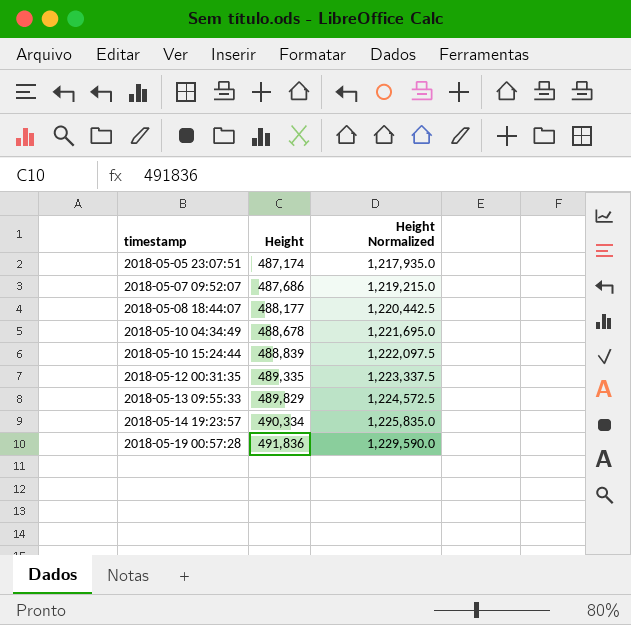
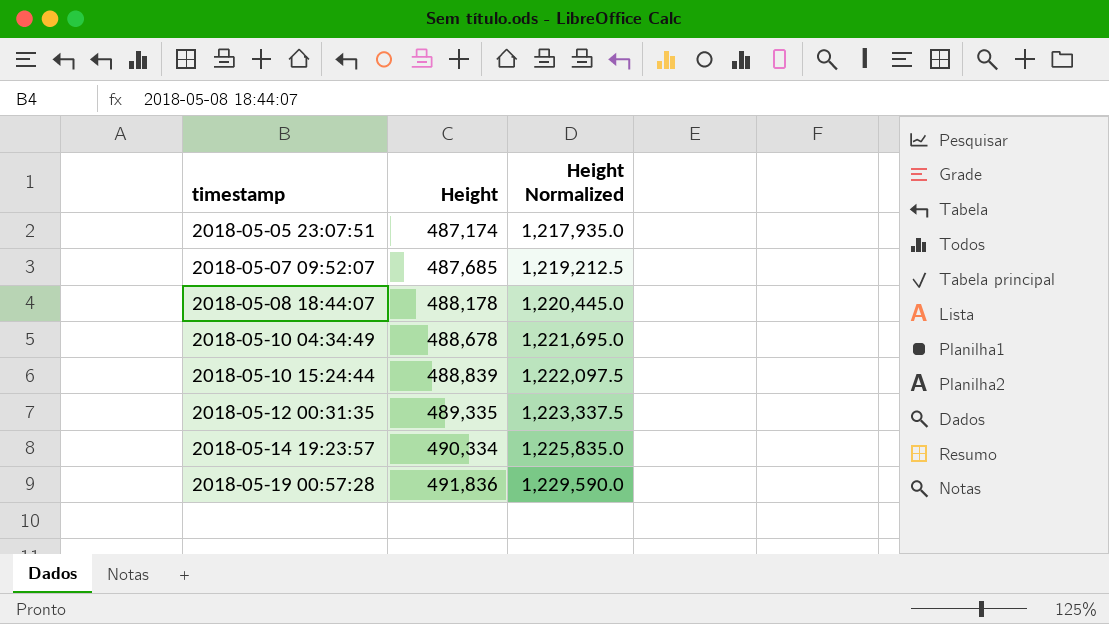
row 2018-05-13 09:55:33: 489,829 | 1,224,572.5 -> none
2018-05-07 09:52:07 | Height: 487,686 -> 487,685
2018-05-07 09:52:07 | Height Normalized: 1,219,215.0 -> 1,219,212.5
2018-05-08 18:44:07 | Height: 488,177 -> 488,178
2018-05-08 18:44:07 | Height Normalized: 1,220,442.5 -> 1,220,445.0

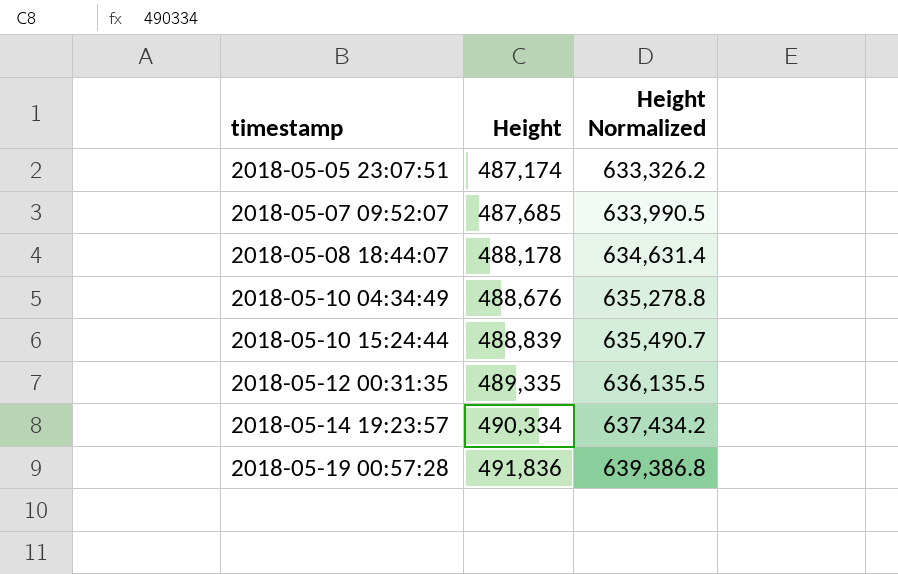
column Height Normalized | formula: [Height] * 2.5 -> [Height] * 1.3
2018-05-10 04:34:49 | Height: 488,678 -> 488,676

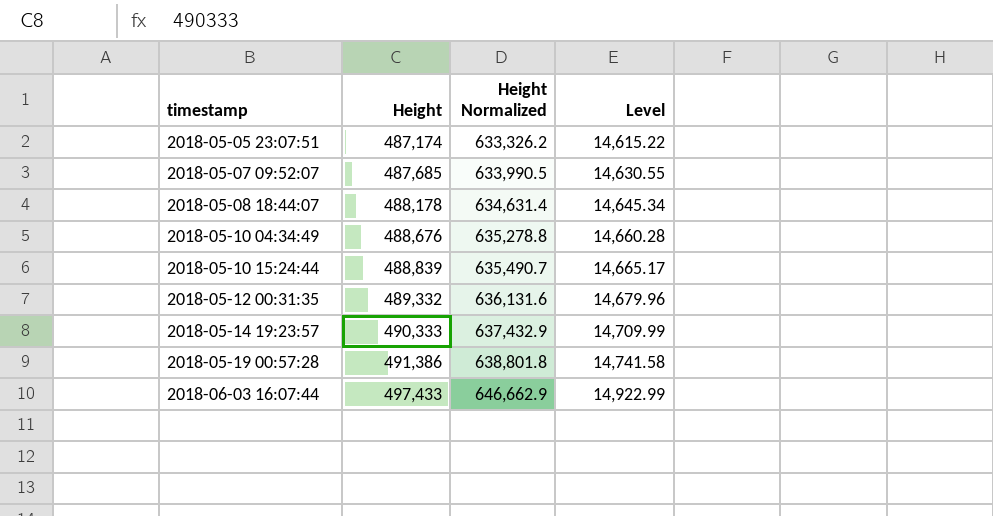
column Level | formula: none -> [Height] * 0.03
2018-05-12 00:31:35 | Height: 489,335 -> 489,332
2018-05-12 00:31:35 | Height Normalized: 636,135.5 -> 636,131.6
2018-05-14 19:23:57 | Height: 490,334 -> 490,333
2018-05-14 19:23:57 | Height Normalized: 637,434.2 -> 637,432.9
2018-05-19 00:57:28 | Height: 491,836 -> 491,386
2018-05-19 00:57:28 | Height Normalized: 639,386.8 -> 638,801.8
row 2018-06-03 16:07:44: none -> 497,433 | 646,662.9 | 14,922.99

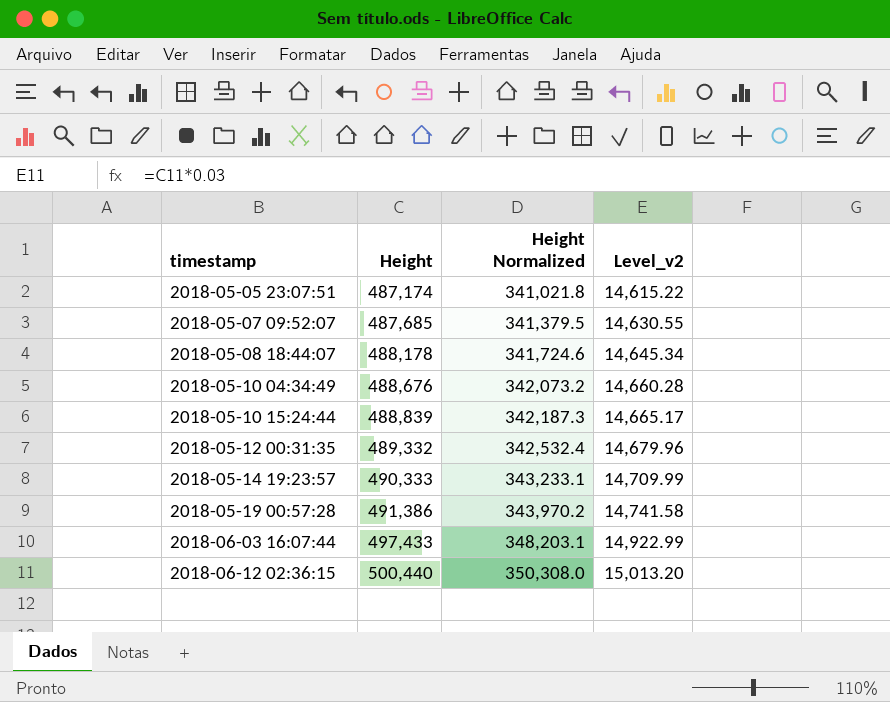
column Height Normalized | formula: [Height] * 1.3 -> [Height] * 0.7
column name: Level -> Level_v2
row 2018-06-12 02:36:15: none -> 500,440 | 350,308.0 | 15,013.20

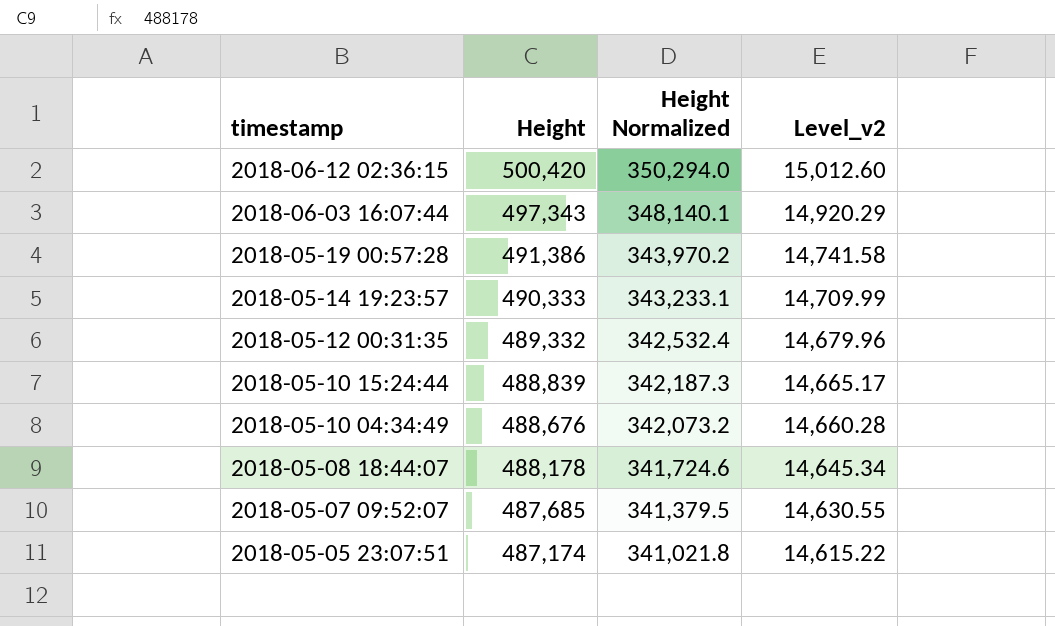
row order: timestamp ascending -> timestamp descending
2018-06-12 02:36:15 | Height: 500,440 -> 500,420
2018-06-12 02:36:15 | Height Normalized: 350,308.0 -> 350,294.0
2018-06-12 02:36:15 | Level_v2: 15,013.20 -> 15,012.60
2018-06-03 16:07:44 | Height: 497,433 -> 497,343
2018-06-03 16:07:44 | Height Normalized: 348,203.1 -> 348,140.1
2018-06-03 16:07:44 | Level_v2: 14,922.99 -> 14,920.29

